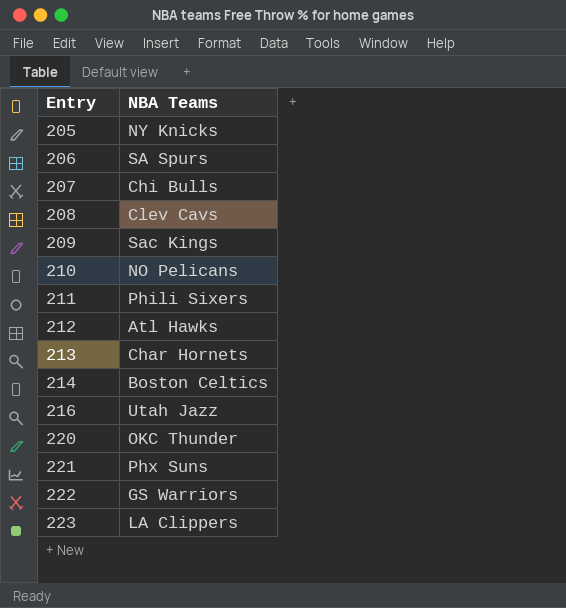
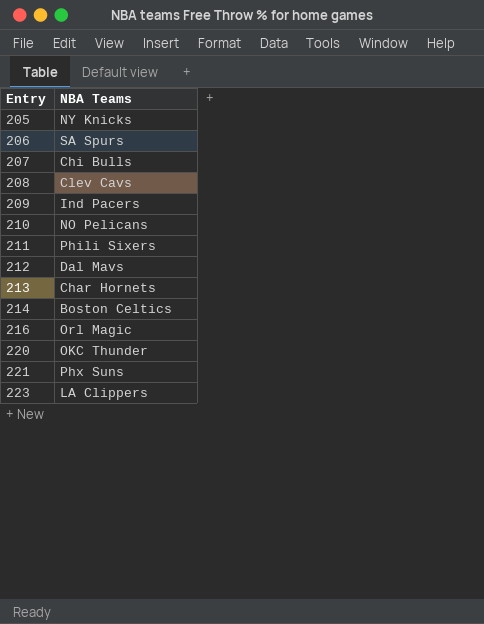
row 222: GS Warriors -> none
209 | NBA Teams: Sac Kings -> Ind Pacers
212 | NBA Teams: Atl Hawks -> Dal Mavs
216 | NBA Teams: Utah Jazz -> Orl Magic

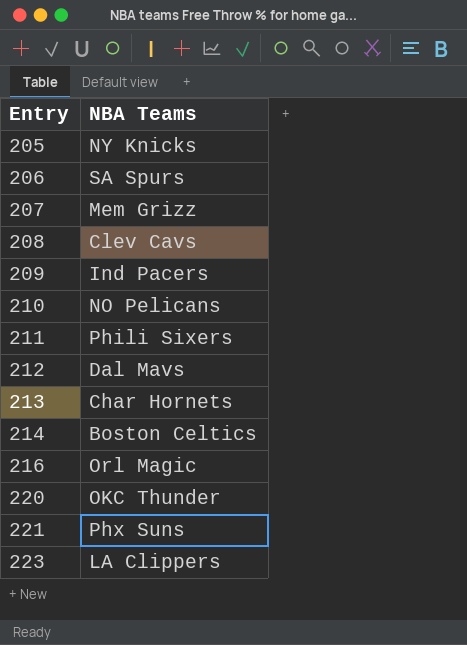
207 | NBA Teams: Chi Bulls -> Mem Grizz

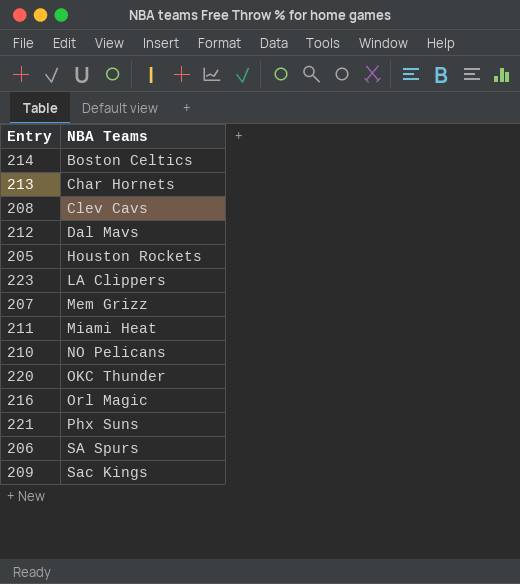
row order: Entry ascending -> NBA Teams ascending
205 | NBA Teams: NY Knicks -> Houston Rockets
211 | NBA Teams: Phili Sixers -> Miami Heat
209 | NBA Teams: Ind Pacers -> Sac Kings

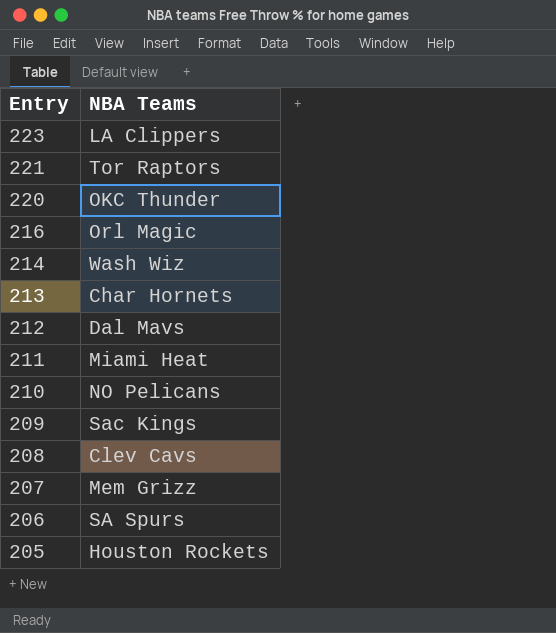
row order: NBA Teams ascending -> Entry descending
221 | NBA Teams: Phx Suns -> Tor Raptors
214 | NBA Teams: Boston Celtics -> Wash Wiz

